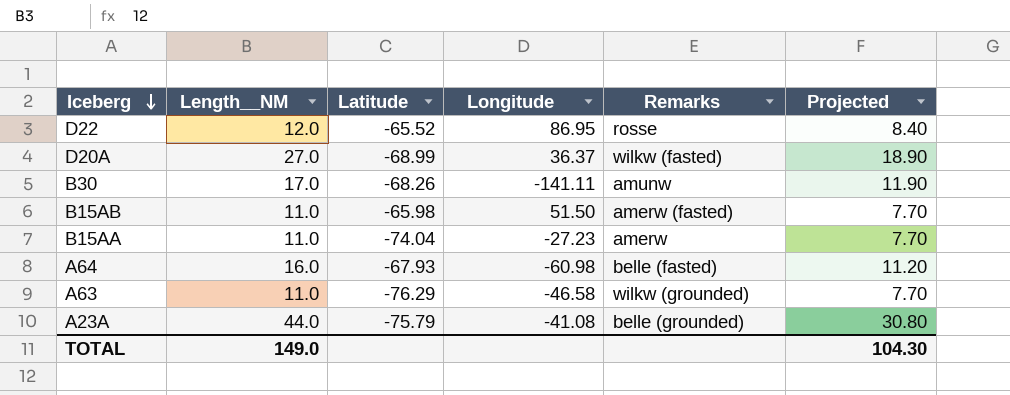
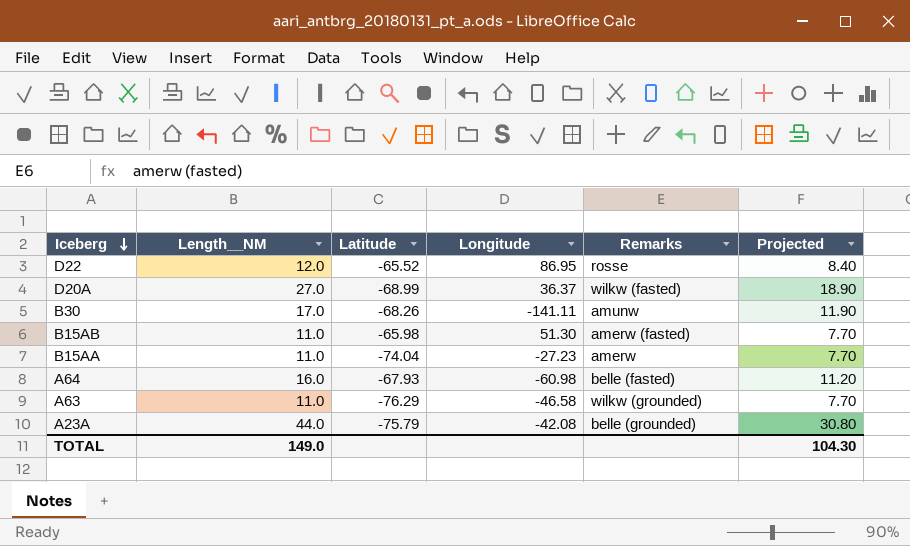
B15AB | Longitude: 51.50 -> 51.30
A23A | Longitude: -41.08 -> -42.08

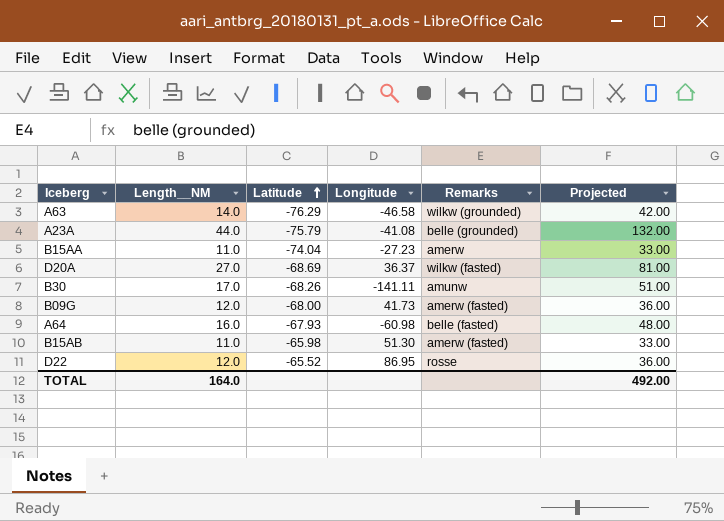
row order: Iceberg descending -> Latitude ascending
column Projected | formula: [Length__NM] * 0.7 -> [Length__NM] * 3
A63 | Length__NM: 11.0 -> 14.0
A23A | Longitude: -42.08 -> -41.08
D20A | Latitude: -68.99 -> -68.69
row B09G: none -> 12.0 | -68.00 | 41.73 | amerw (fasted) | 36.00
TOTAL | Length__NM: 149.0 -> 164.0
TOTAL | Projected: 104.30 -> 492.00

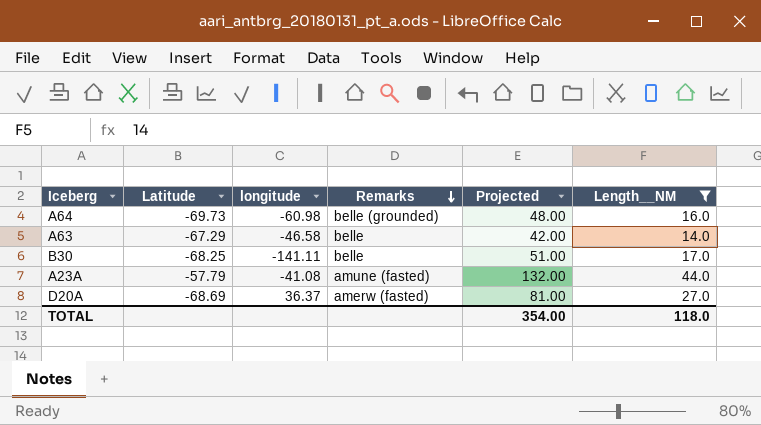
filter: none -> Length__NM >= 14.0
row order: Latitude ascending -> Remarks descending
column name: Longitude -> longitude
column Length__NM | position: 2 -> 6
A64 | Latitude: -67.93 -> -69.73
A64 | Remarks: belle (fasted) -> belle (grounded)
A63 | Latitude: -76.29 -> -67.29
A63 | Remarks: wilkw (grounded) -> belle
B30 | Latitude: -68.26 -> -68.25
B30 | Remarks: amunw -> belle
A23A | Latitude: -75.79 -> -57.79
A23A | Remarks: belle (grounded) -> amune (fasted)
D20A | Remarks: wilkw (fasted) -> amerw (fasted)
TOTAL | Projected: 492.00 -> 354.00
TOTAL | Length__NM: 164.0 -> 118.0

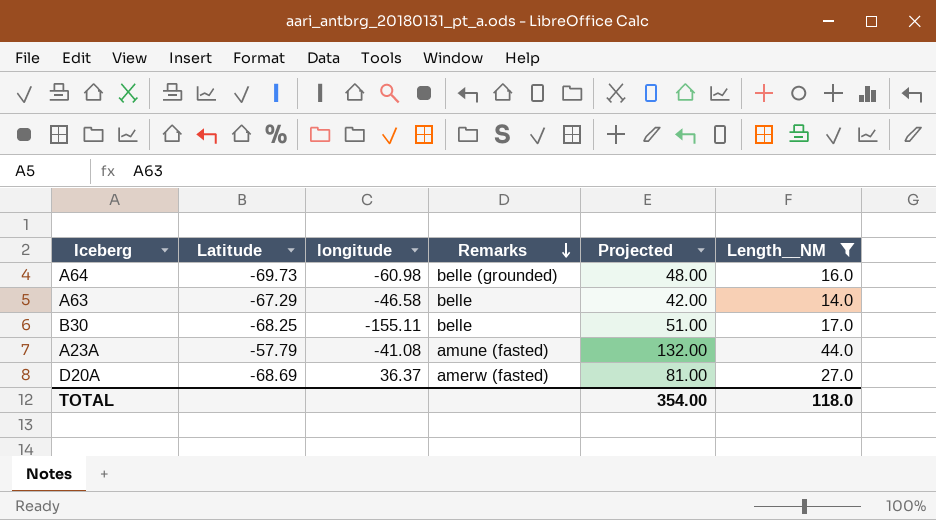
B30 | longitude: -141.11 -> -155.11

